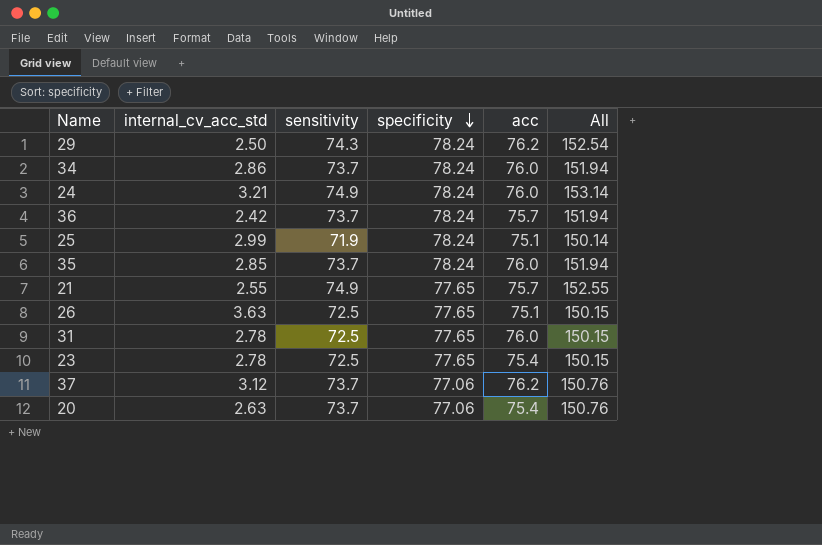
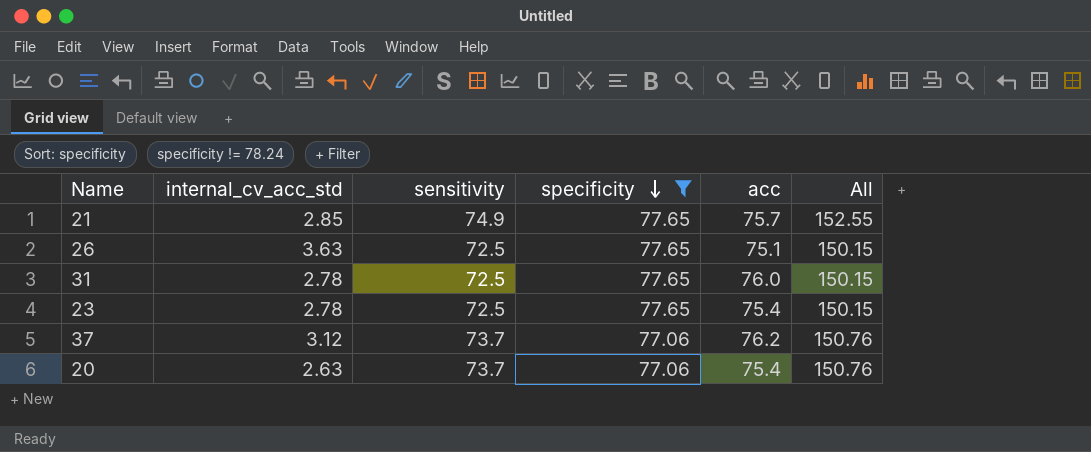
filter: none -> specificity != 78.24
21 | internal_cv_acc_std: 2.55 -> 2.85

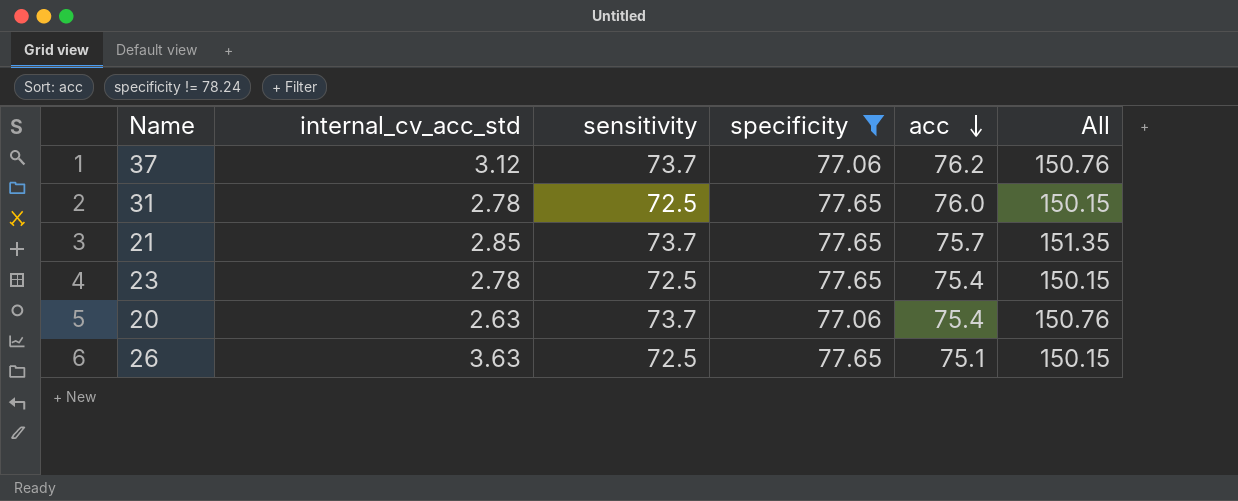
row order: specificity descending -> acc descending
21 | sensitivity: 74.9 -> 73.7
21 | All: 152.55 -> 151.35

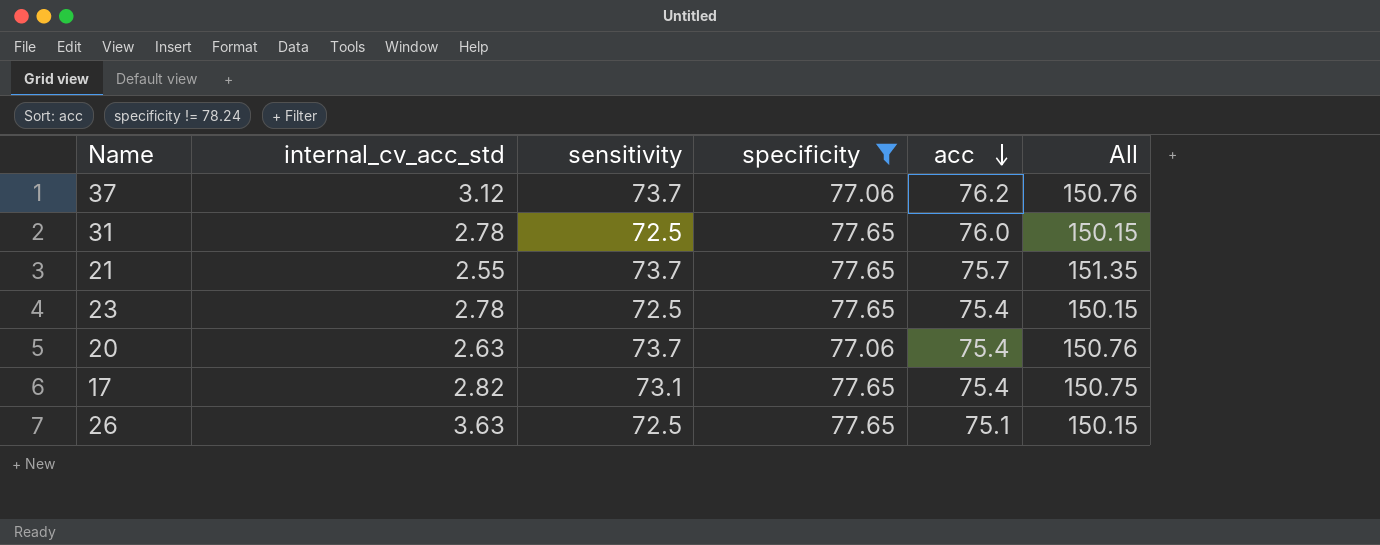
21 | internal_cv_acc_std: 2.85 -> 2.55
row 17: none -> 2.82 | 73.1 | 77.65 | 75.4 | 150.75

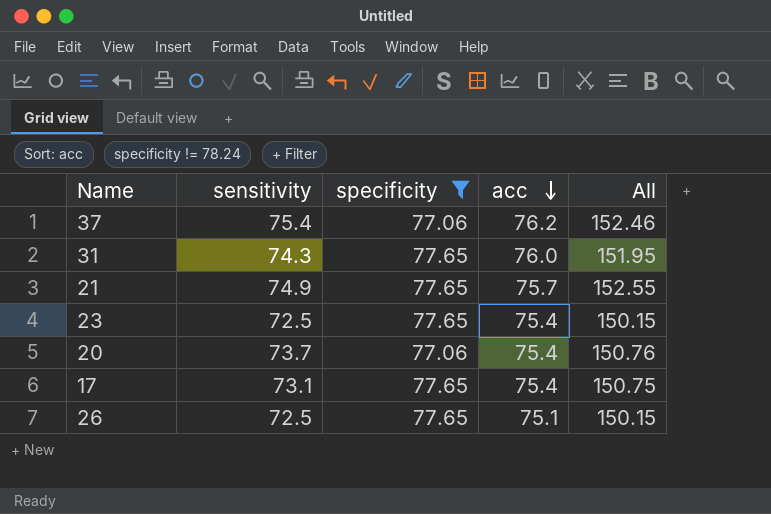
column internal_cv_acc_std | position: 2 -> none
37 | sensitivity: 73.7 -> 75.4
37 | All: 150.76 -> 152.46
31 | sensitivity: 72.5 -> 74.3
31 | All: 150.15 -> 151.95
21 | sensitivity: 73.7 -> 74.9
21 | All: 151.35 -> 152.55

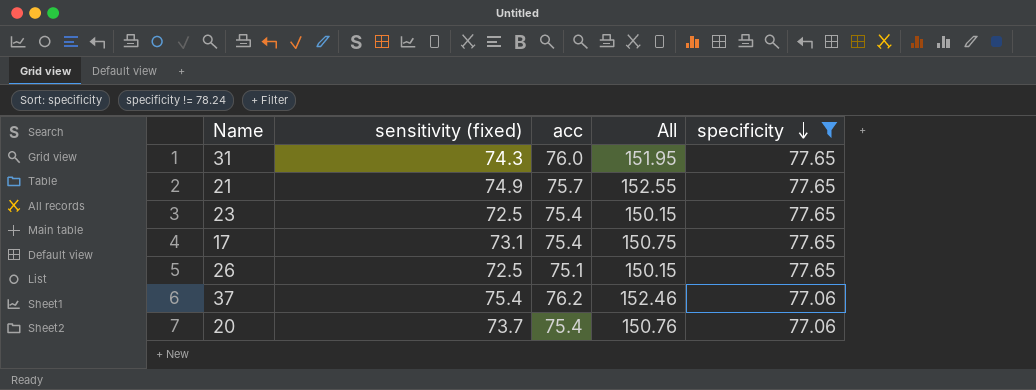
row order: acc descending -> specificity descending
column name: sensitivity -> sensitivity (fixed)
column specificity | position: 3 -> 5

